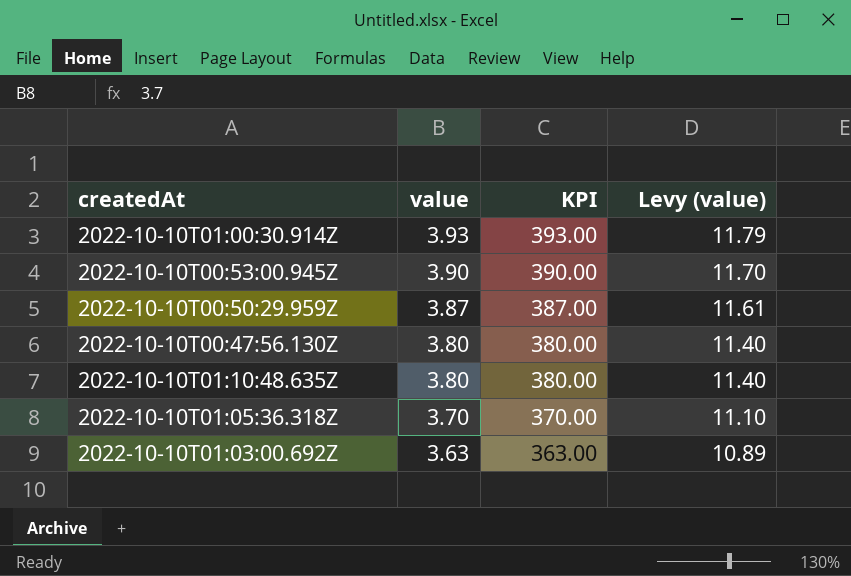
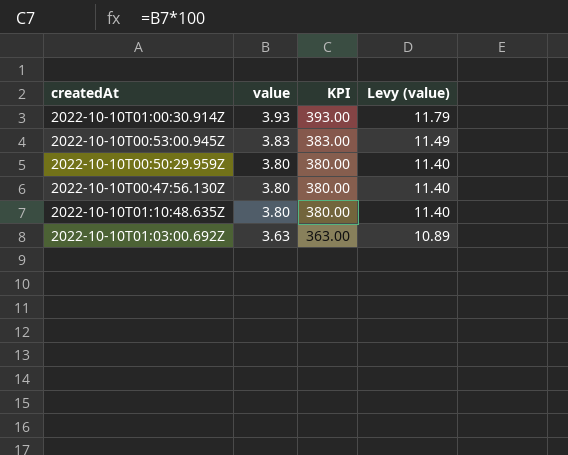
row 2022-10-10T01:05:36.318Z: 3.70 | 370.00 | 11.10 -> none
2022-10-10T00:53:00.945Z | value: 3.90 -> 3.83
2022-10-10T00:53:00.945Z | KPI: 390.00 -> 383.00
2022-10-10T00:53:00.945Z | Levy (value): 11.70 -> 11.49
2022-10-10T00:50:29.959Z | value: 3.87 -> 3.80
2022-10-10T00:50:29.959Z | KPI: 387.00 -> 380.00
2022-10-10T00:50:29.959Z | Levy (value): 11.61 -> 11.40

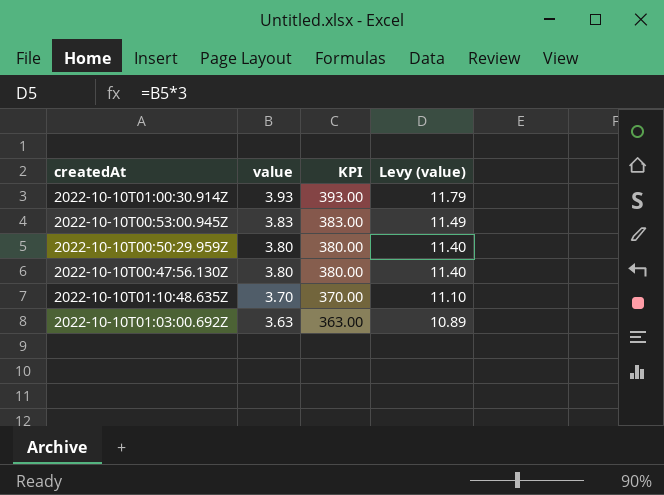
2022-10-10T01:10:48.635Z | value: 3.80 -> 3.70
2022-10-10T01:10:48.635Z | KPI: 380.00 -> 370.00
2022-10-10T01:10:48.635Z | Levy (value): 11.40 -> 11.10

